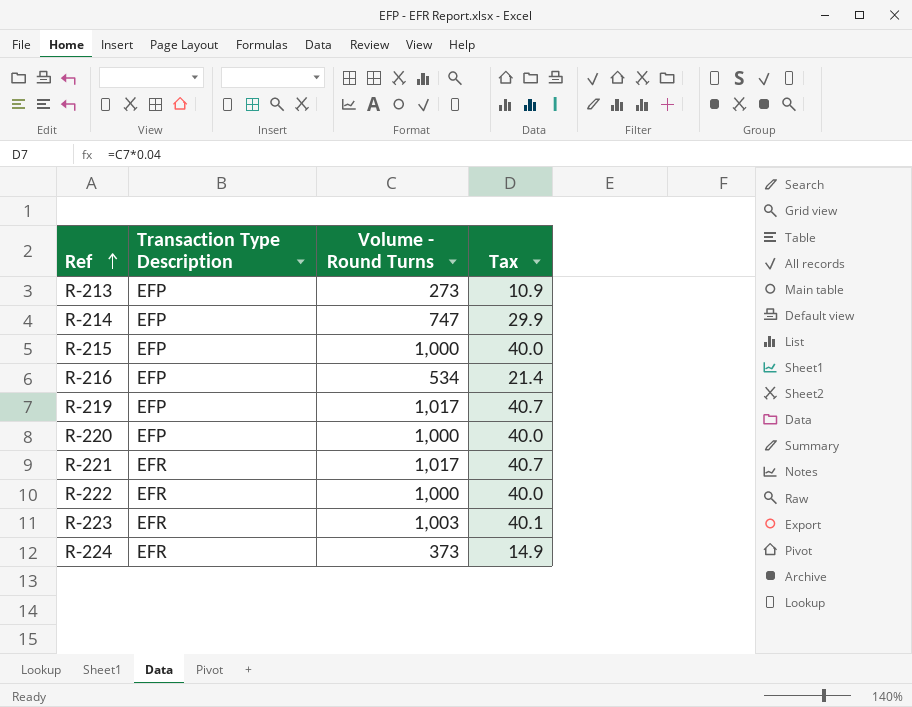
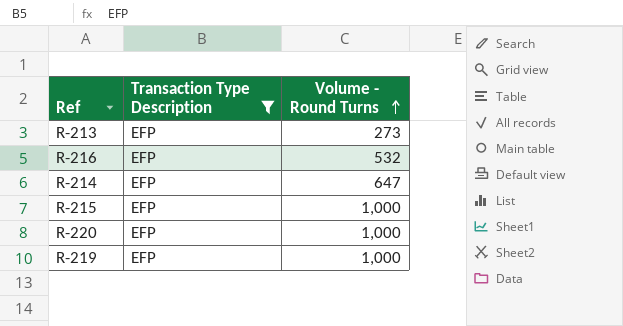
filter: none -> Transaction Type Description = EFP
row order: Ref ascending -> Volume - Round Turns ascending
column Tax | formula: [Volume - Round Turns] * 0.04 -> none
R-216 | Volume - Round Turns: 534 -> 532
R-214 | Volume - Round Turns: 747 -> 647
R-219 | Volume - Round Turns: 1,017 -> 1,000

